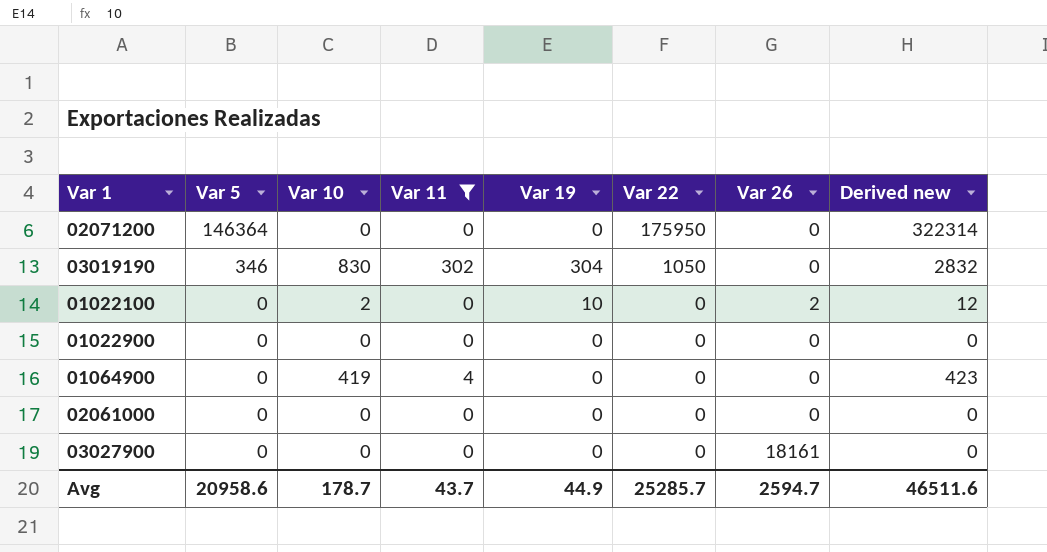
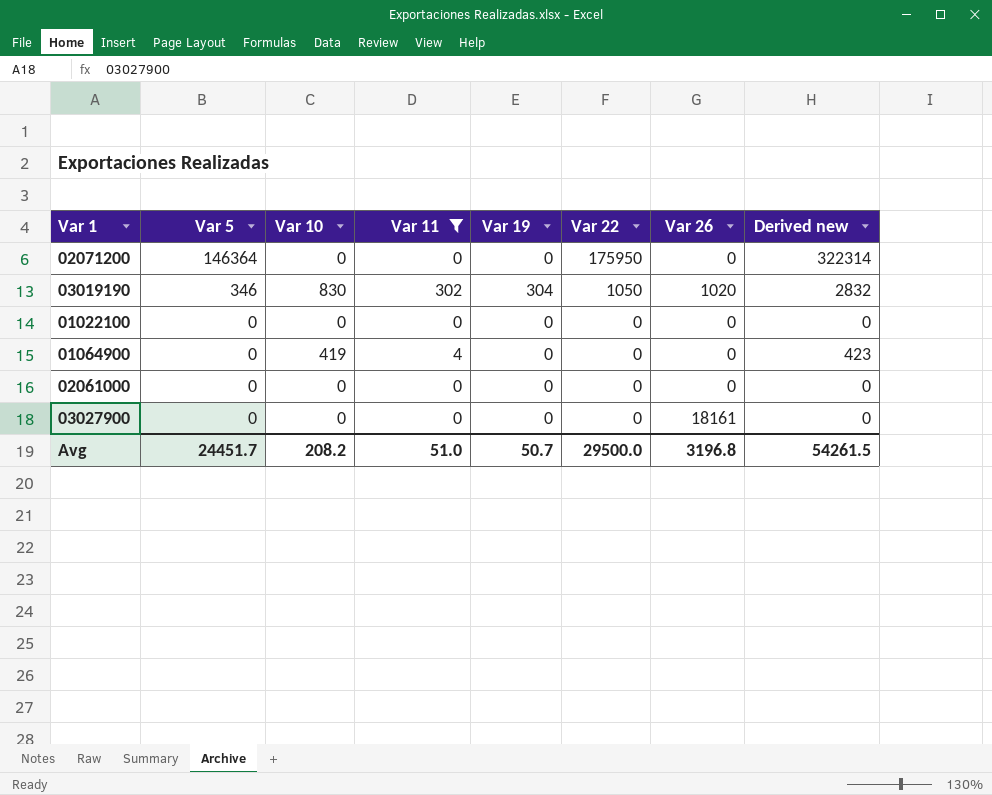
row 01022900: 0 | 0 | 0 | 0 | 0 | 0 | 0 -> none
03019190 | Var 26: 0 -> 1020
01022100 | Var 10: 2 -> 0
01022100 | Var 19: 10 -> 0
01022100 | Var 26: 2 -> 0
01022100 | Derived new: 12 -> 0
Avg | Var 5: 20958.6 -> 24451.7
Avg | Var 10: 178.7 -> 208.2
Avg | Var 11: 43.7 -> 51.0
Avg | Var 19: 44.9 -> 50.7
Avg | Var 22: 25285.7 -> 29500.0
Avg | Var 26: 2594.7 -> 3196.8
Avg | Derived new: 46511.6 -> 54261.5

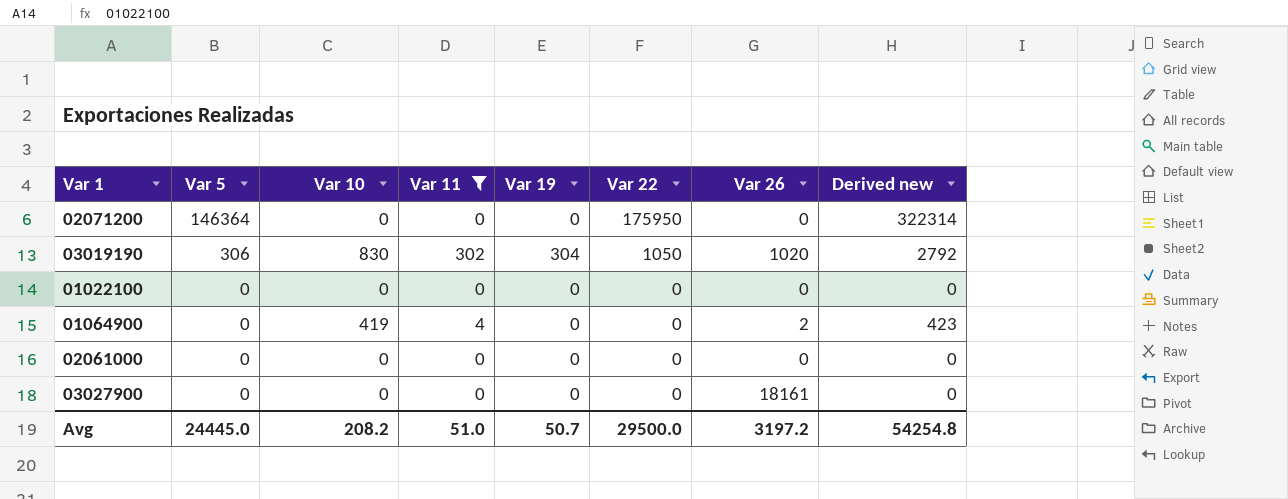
03019190 | Var 5: 346 -> 306
03019190 | Derived new: 2832 -> 2792
01064900 | Var 26: 0 -> 2
Avg | Var 5: 24451.7 -> 24445.0
Avg | Var 26: 3196.8 -> 3197.2
Avg | Derived new: 54261.5 -> 54254.8

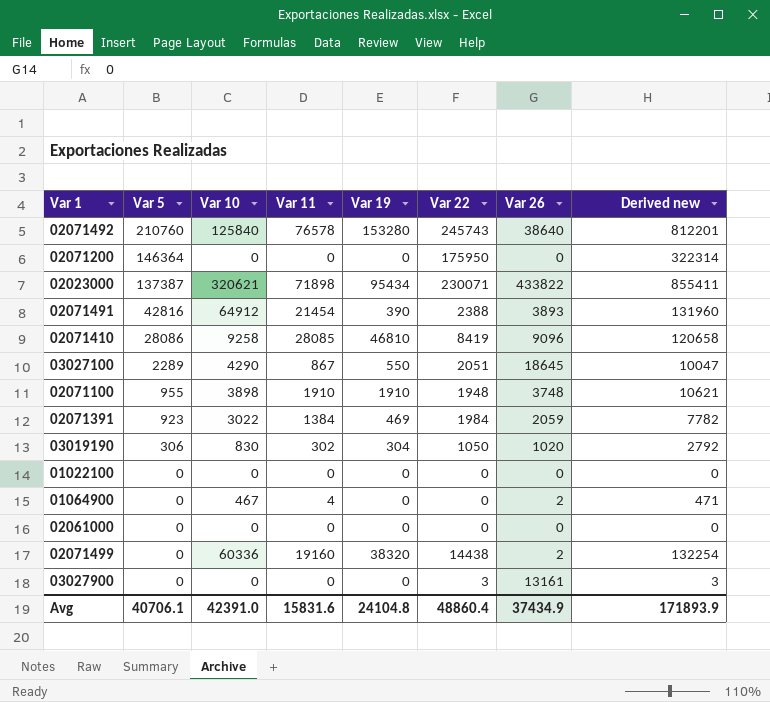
filter: Var 11 <= 302 -> none
01064900 | Var 10: 419 -> 467
01064900 | Derived new: 423 -> 471
03027900 | Var 22: 0 -> 3
03027900 | Var 26: 18161 -> 13161
03027900 | Derived new: 0 -> 3
Avg | Var 5: 24445.0 -> 40706.1
Avg | Var 10: 208.2 -> 42391.0
Avg | Var 11: 51.0 -> 15831.6
Avg | Var 19: 50.7 -> 24104.8
Avg | Var 22: 29500.0 -> 48860.4
Avg | Var 26: 3197.2 -> 37434.9
Avg | Derived new: 54254.8 -> 171893.9

